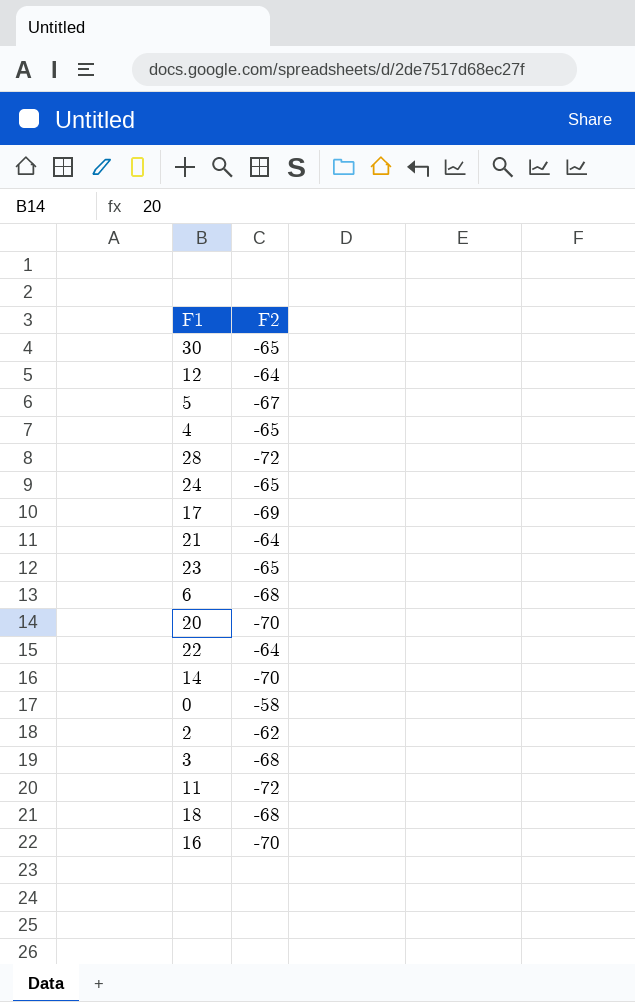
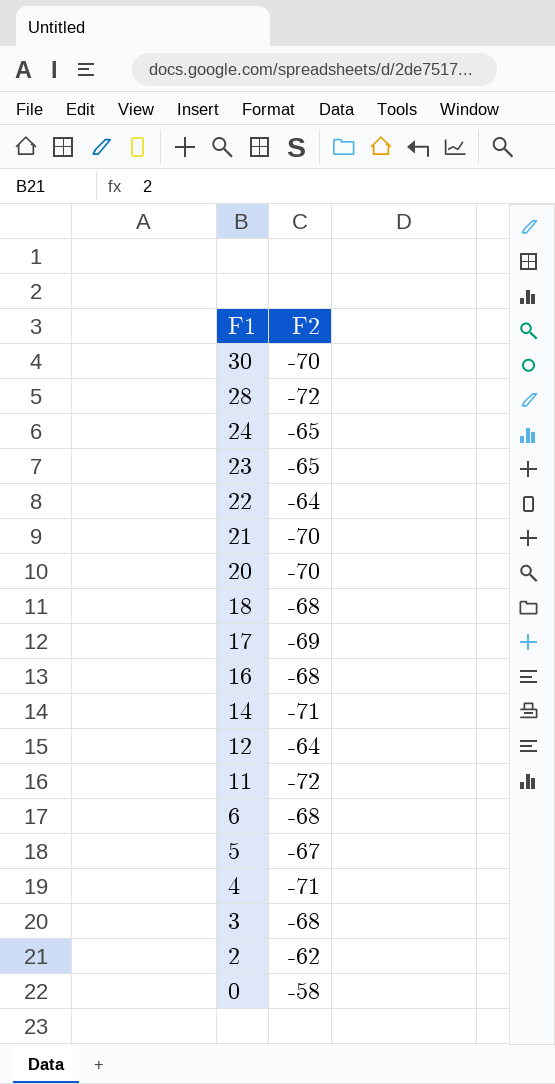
row order: none -> F1 descending
30 | F2: -65 -> -70
21 | F2: -64 -> -70
16 | F2: -70 -> -68
14 | F2: -70 -> -71
4 | F2: -65 -> -71

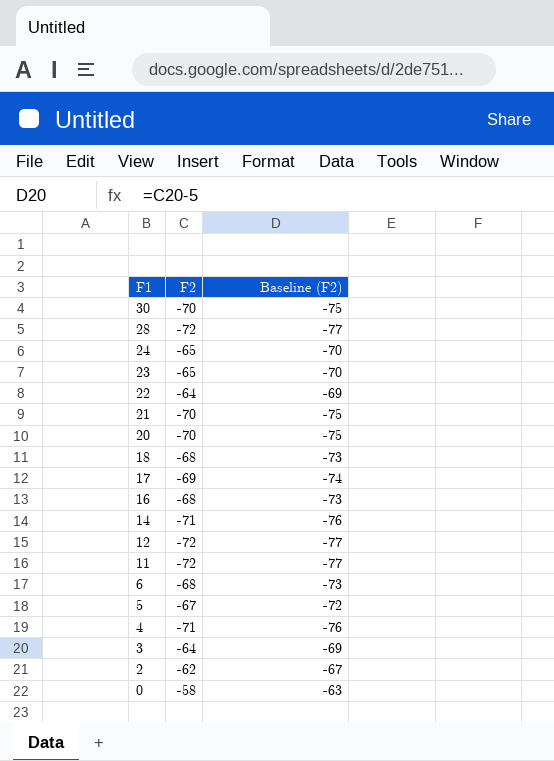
column Baseline (F2) | formula: none -> [F2] - 5
12 | F2: -64 -> -72
3 | F2: -68 -> -64

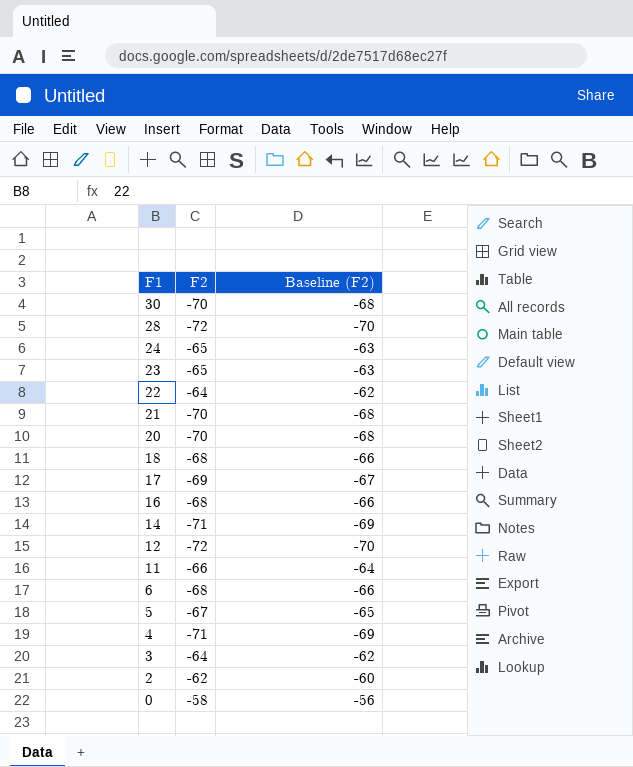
column Baseline (F2) | formula: [F2] - 5 -> [F2] + 2
11 | F2: -72 -> -66

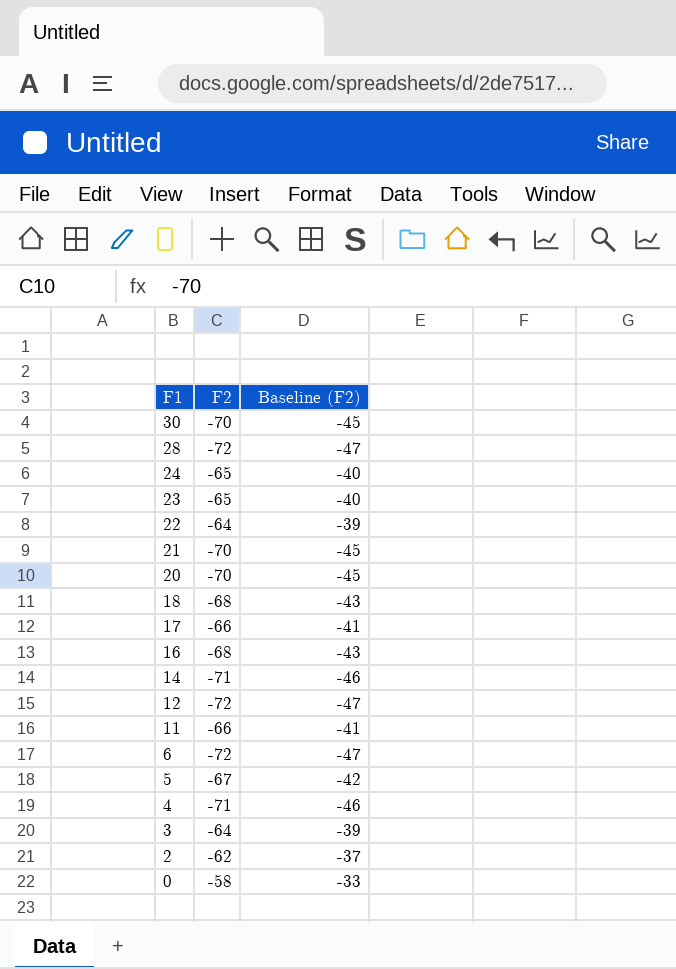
column Baseline (F2) | formula: [F2] + 2 -> [F2] + 25
17 | F2: -69 -> -66
6 | F2: -68 -> -72

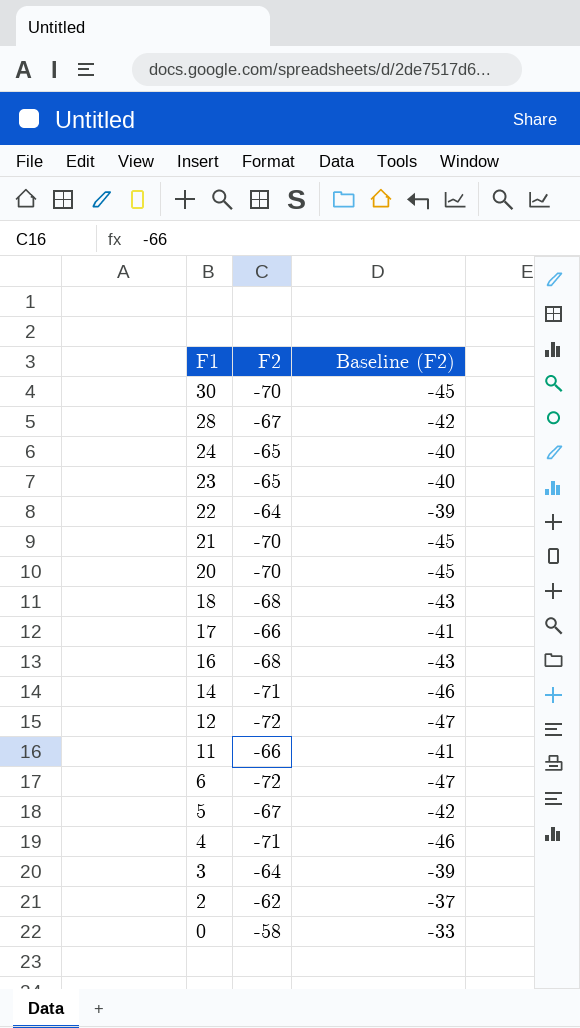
28 | F2: -72 -> -67
28 | Baseline (F2): -47 -> -42

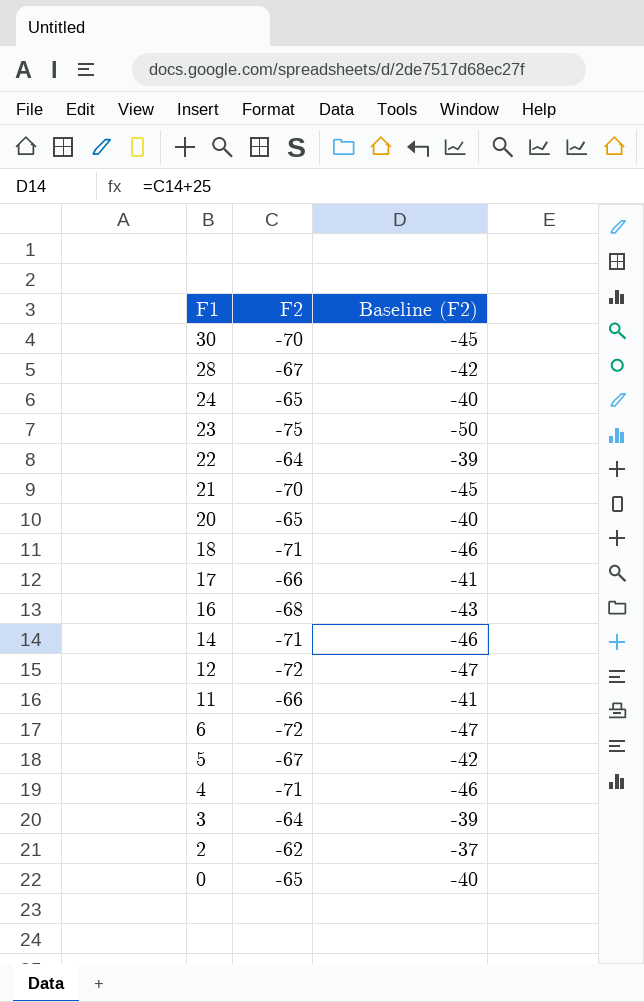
23 | F2: -65 -> -75
23 | Baseline (F2): -40 -> -50
20 | F2: -70 -> -65
20 | Baseline (F2): -45 -> -40
18 | F2: -68 -> -71
18 | Baseline (F2): -43 -> -46
0 | F2: -58 -> -65
0 | Baseline (F2): -33 -> -40

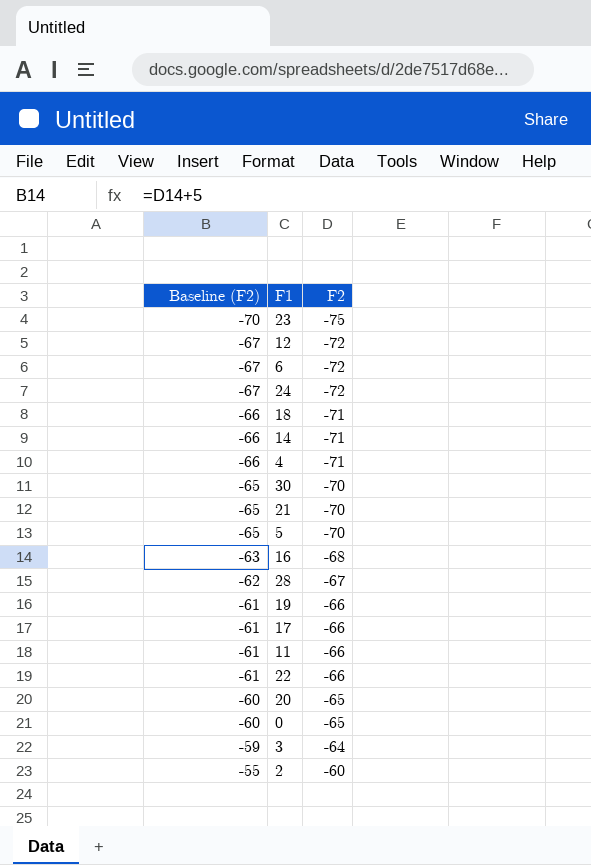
row order: F1 descending -> Baseline (F2) ascending
column Baseline (F2) | formula: [F2] + 25 -> [F2] + 5
column Baseline (F2) | position: 3 -> 1
24 | F2: -65 -> -72
5 | F2: -67 -> -70
row 19: none -> -61 | -66
22 | F2: -64 -> -66
2 | F2: -62 -> -60

